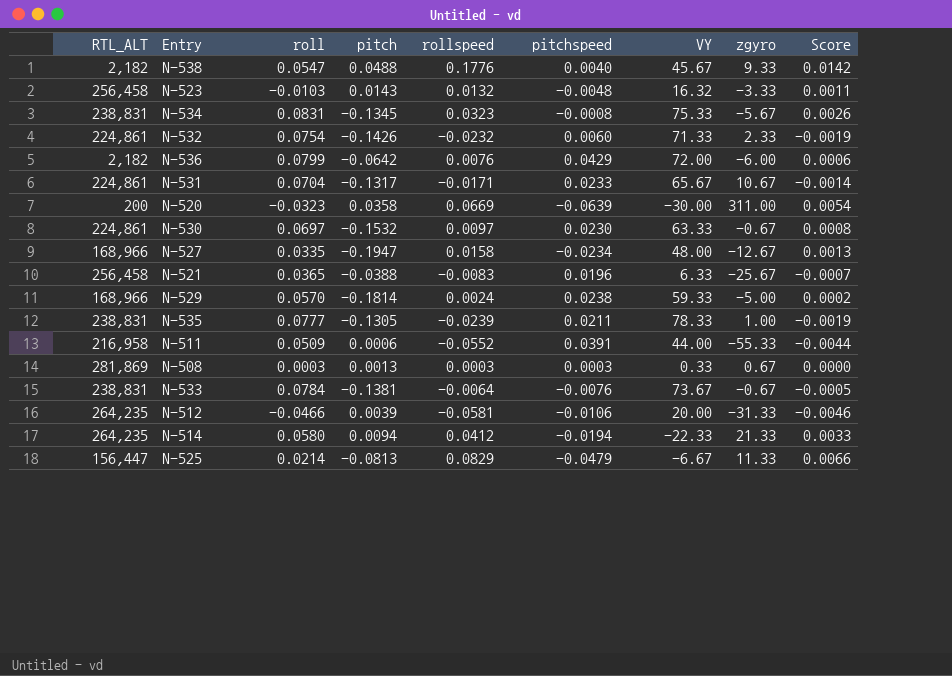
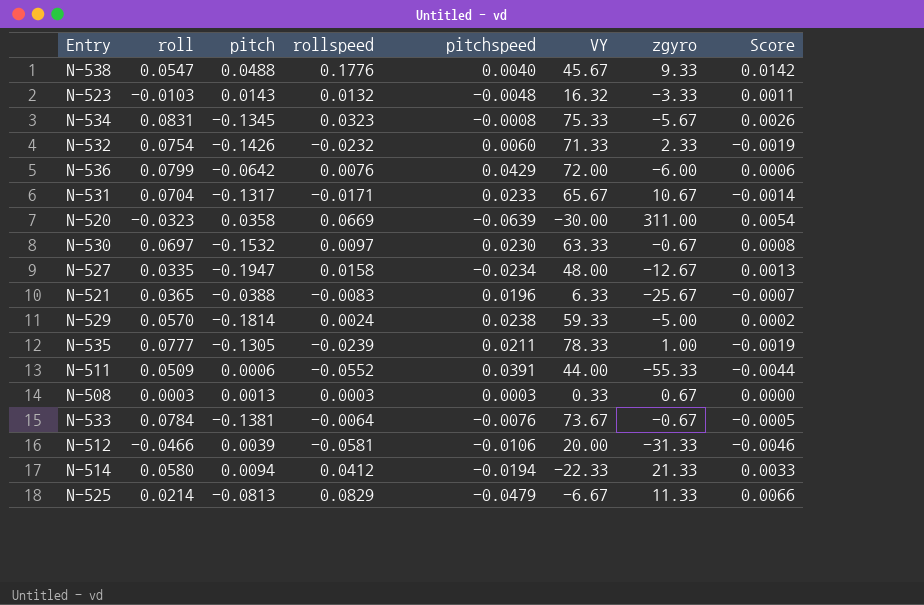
column RTL_ALT | position: 1 -> none

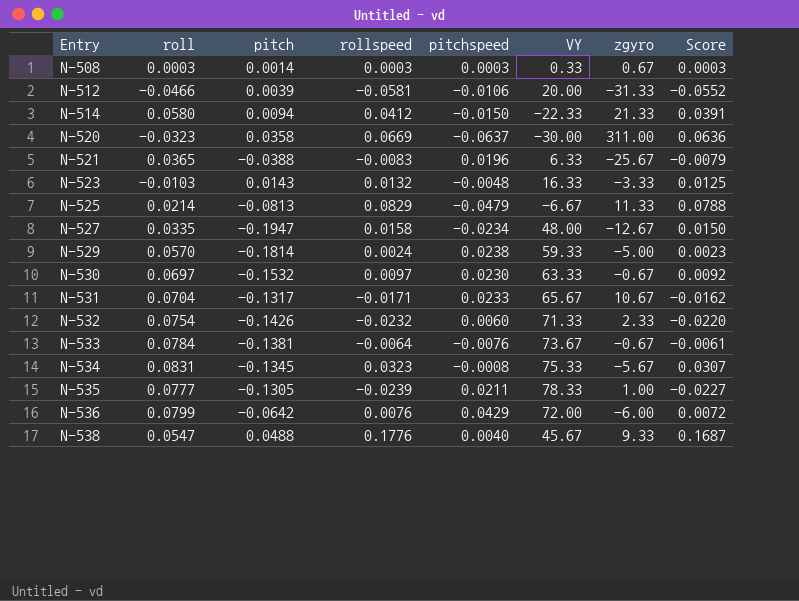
row order: none -> Entry ascending
column Score | formula: [rollspeed] * 0.08 -> [rollspeed] * 0.95
row N-511: 0.0509 | 0.0006 | -0.0552 | 0.0391 | 44.00 | -55.33 | -0.0044 -> none
N-508 | pitch: 0.0013 -> 0.0014
N-514 | pitchspeed: -0.0194 -> -0.0150
N-520 | pitchspeed: -0.0639 -> -0.0637
N-523 | VY: 16.32 -> 16.33

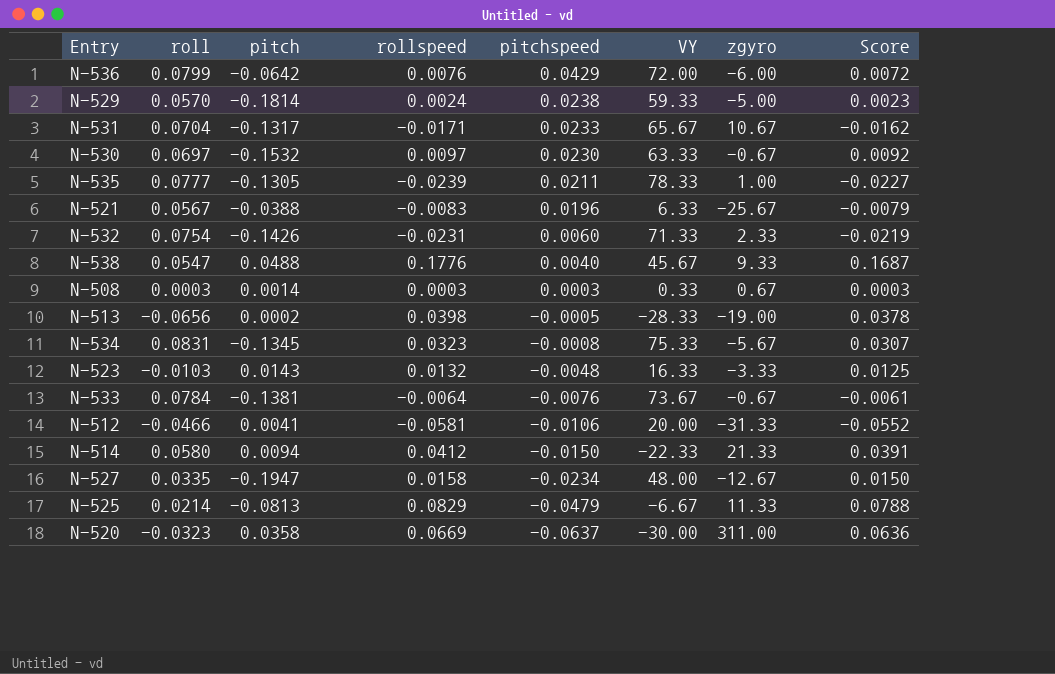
row order: Entry ascending -> pitchspeed descending
N-521 | roll: 0.0365 -> 0.0567
N-532 | rollspeed: -0.0232 -> -0.0231
N-532 | Score: -0.0220 -> -0.0219
row N-513: none -> -0.0656 | 0.0002 | 0.0398 | -0.0005 | -28.33 | -19.00 | 0.0378
N-512 | pitch: 0.0039 -> 0.0041

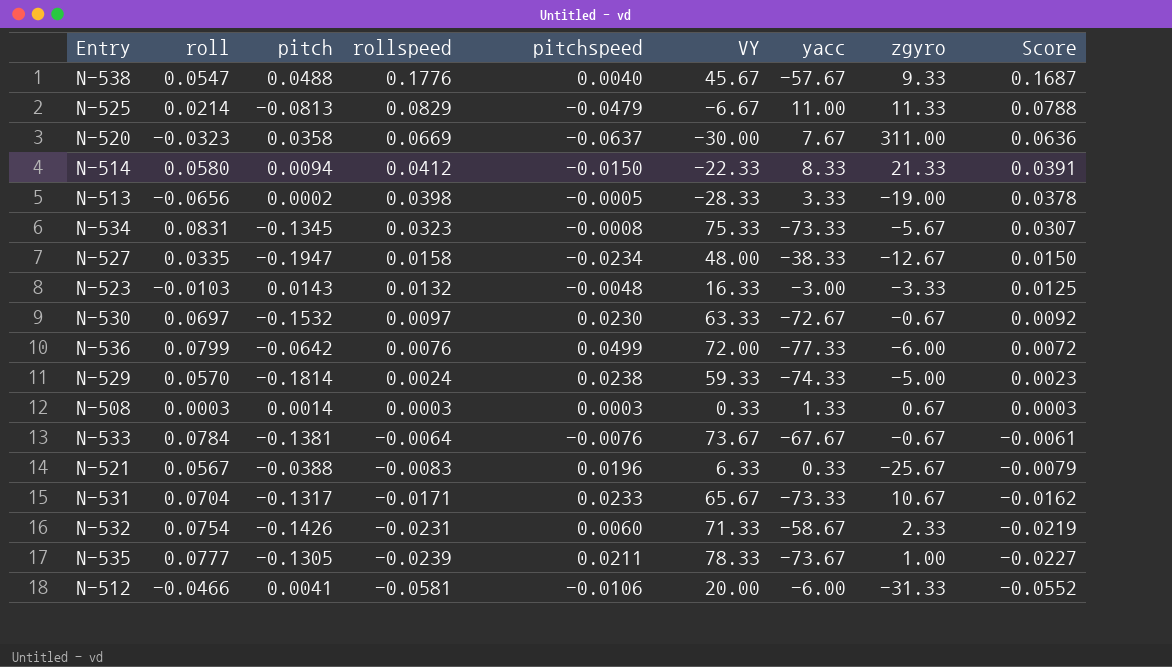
row order: pitchspeed descending -> rollspeed descending
column yacc | position: none -> 7
N-536 | pitchspeed: 0.0429 -> 0.0499

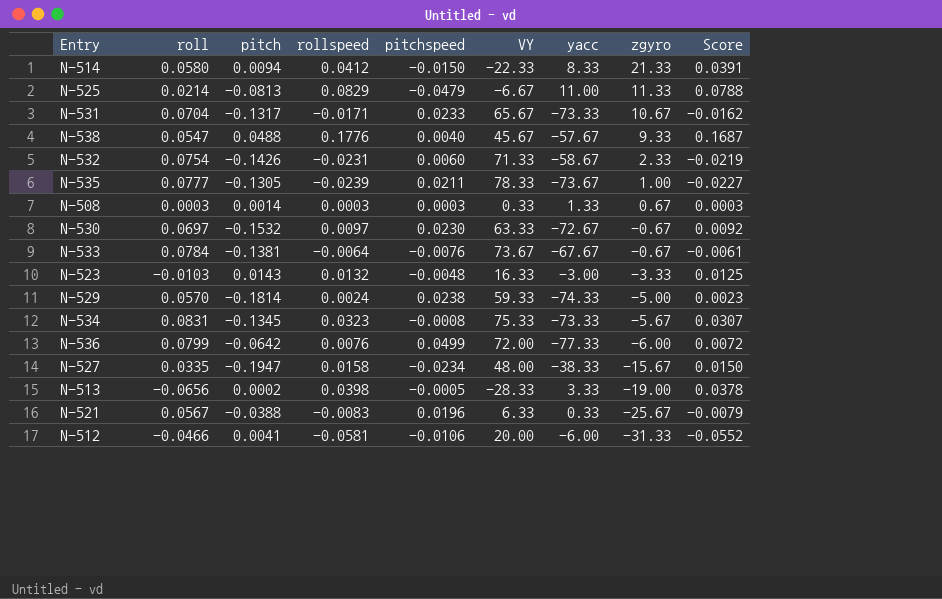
row order: rollspeed descending -> zgyro descending
row N-520: -0.0323 | 0.0358 | 0.0669 | -0.0637 | -30.00 | 7.67 | 311.00 | 0.0636 -> none
N-527 | zgyro: -12.67 -> -15.67

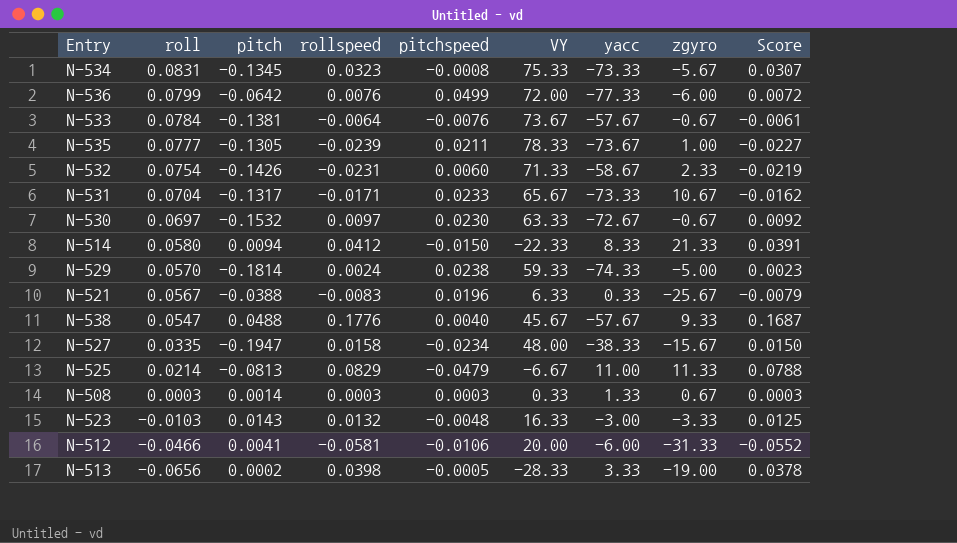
row order: zgyro descending -> roll descending
N-533 | yacc: -67.67 -> -57.67

